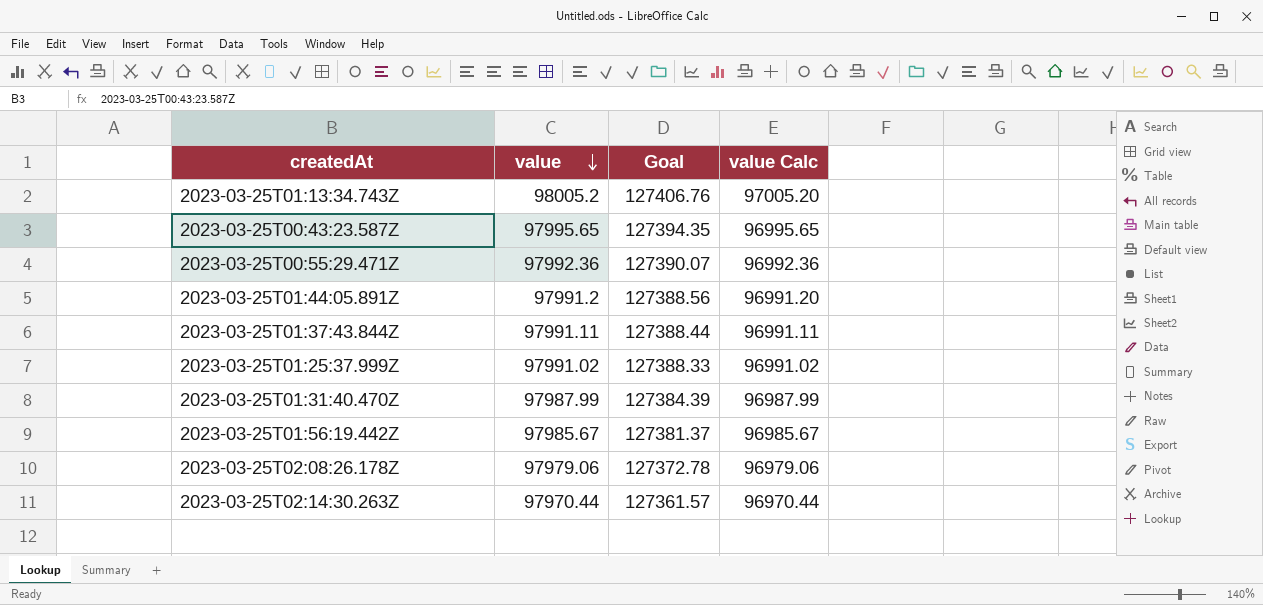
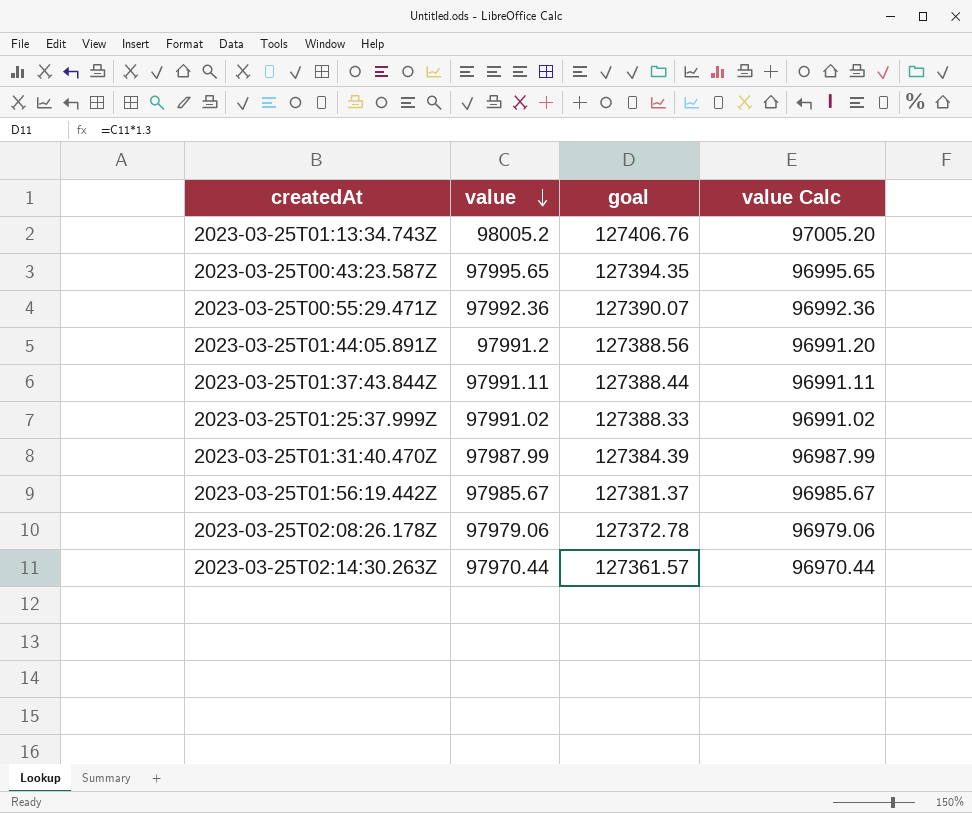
column name: Goal -> goal

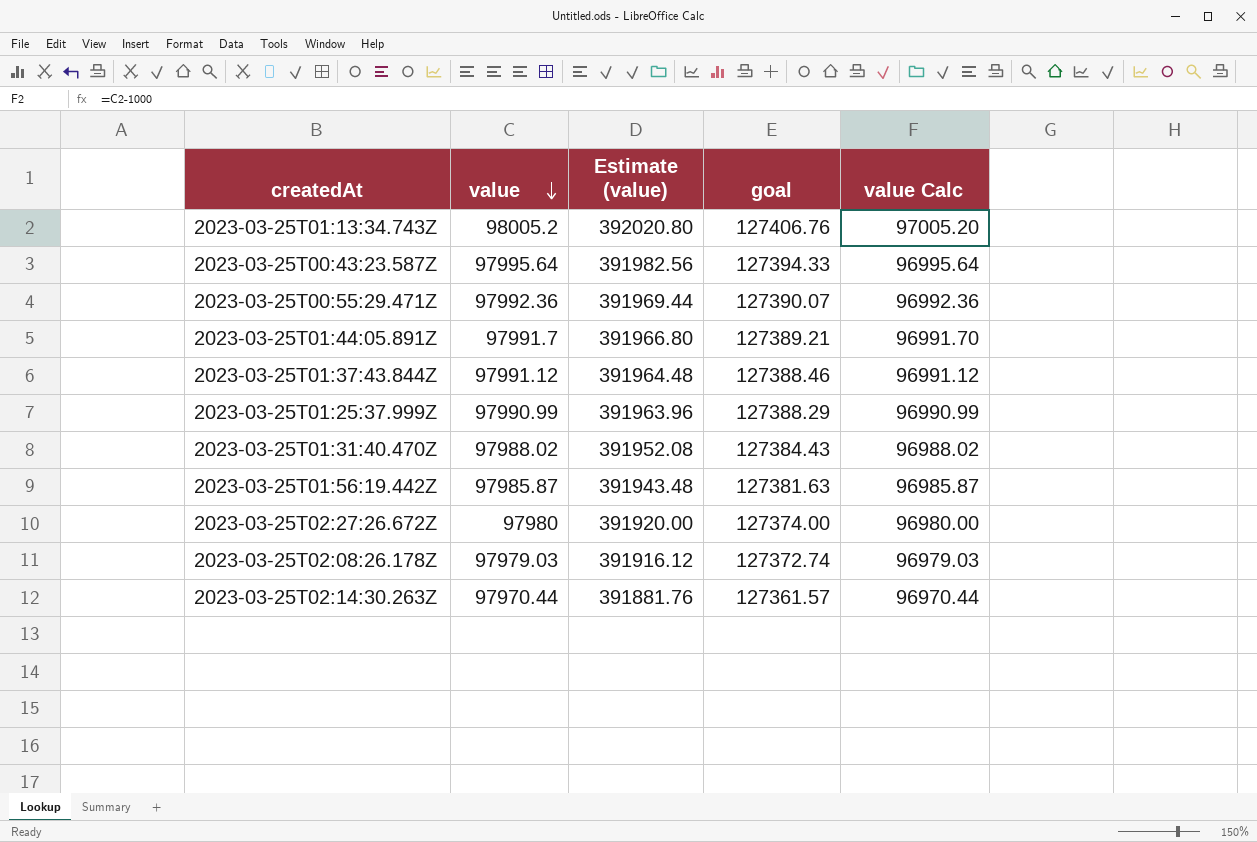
column Estimate (value) | formula: none -> [value] * 4
2023-03-25T00:43:23.587Z | value: 97995.65 -> 97995.64
2023-03-25T00:43:23.587Z | goal: 127394.35 -> 127394.33
2023-03-25T00:43:23.587Z | value Calc: 96995.65 -> 96995.64
2023-03-25T01:44:05.891Z | value: 97991.2 -> 97991.7
2023-03-25T01:44:05.891Z | goal: 127388.56 -> 127389.21
2023-03-25T01:44:05.891Z | value Calc: 96991.20 -> 96991.70
2023-03-25T01:37:43.844Z | value: 97991.11 -> 97991.12
2023-03-25T01:37:43.844Z | goal: 127388.44 -> 127388.46
2023-03-25T01:37:43.844Z | value Calc: 96991.11 -> 96991.12
2023-03-25T01:25:37.999Z | value: 97991.02 -> 97990.99
2023-03-25T01:25:37.999Z | goal: 127388.33 -> 127388.29
2023-03-25T01:25:37.999Z | value Calc: 96991.02 -> 96990.99
2023-03-25T01:31:40.470Z | value: 97987.99 -> 97988.02
2023-03-25T01:31:40.470Z | goal: 127384.39 -> 127384.43
2023-03-25T01:31:40.470Z | value Calc: 96987.99 -> 96988.02
2023-03-25T01:56:19.442Z | value: 97985.67 -> 97985.87
2023-03-25T01:56:19.442Z | goal: 127381.37 -> 127381.63
2023-03-25T01:56:19.442Z | value Calc: 96985.67 -> 96985.87
row 2023-03-25T02:27:26.672Z: none -> 97980 | 391920.00 | 127374.00 | 96980.00
2023-03-25T02:08:26.178Z | value: 97979.06 -> 97979.03
2023-03-25T02:08:26.178Z | goal: 127372.78 -> 127372.74
2023-03-25T02:08:26.178Z | value Calc: 96979.06 -> 96979.03

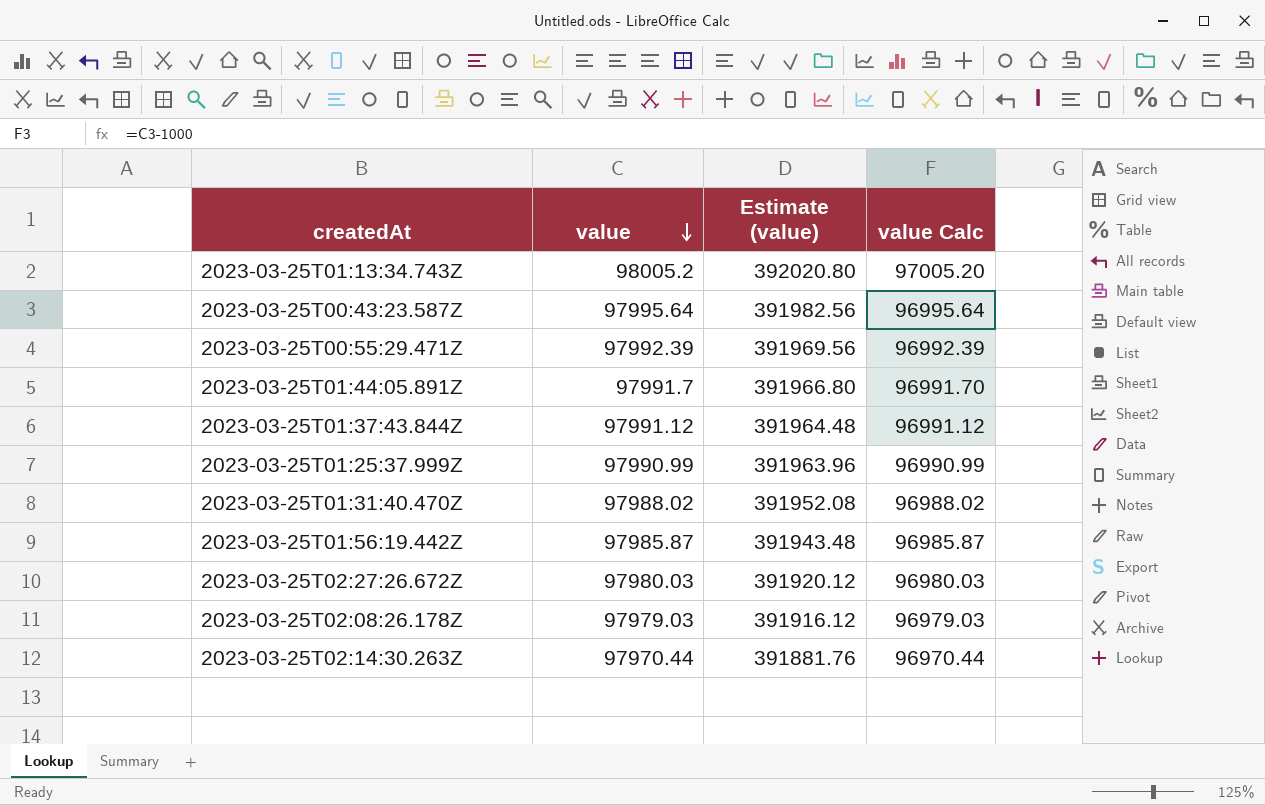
column goal | formula: [value] * 1.3 -> none
2023-03-25T00:55:29.471Z | value: 97992.36 -> 97992.39
2023-03-25T00:55:29.471Z | Estimate (value): 391969.44 -> 391969.56
2023-03-25T00:55:29.471Z | value Calc: 96992.36 -> 96992.39
2023-03-25T02:27:26.672Z | value: 97980 -> 97980.03
2023-03-25T02:27:26.672Z | Estimate (value): 391920.00 -> 391920.12
2023-03-25T02:27:26.672Z | value Calc: 96980.00 -> 96980.03

